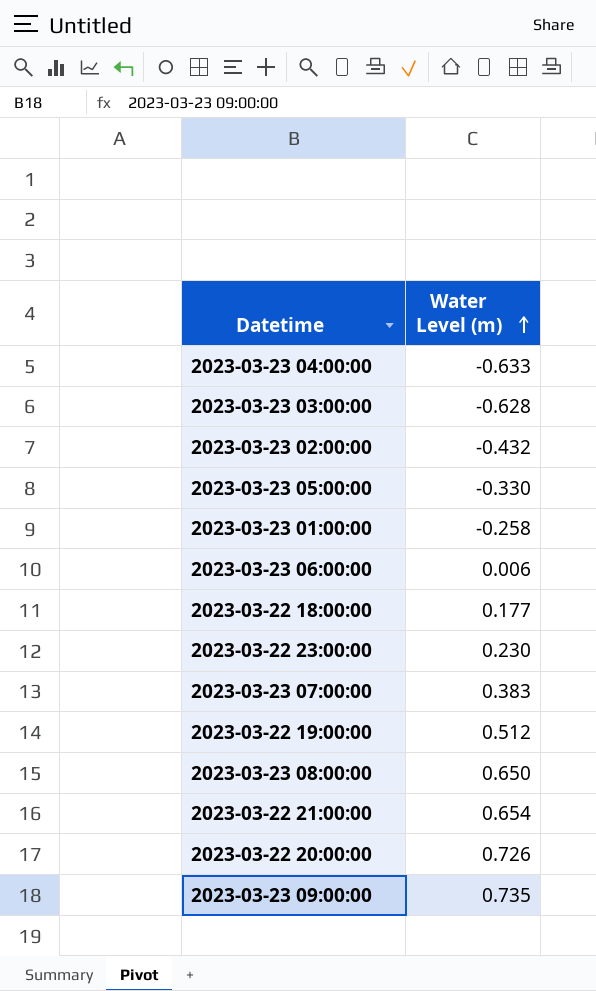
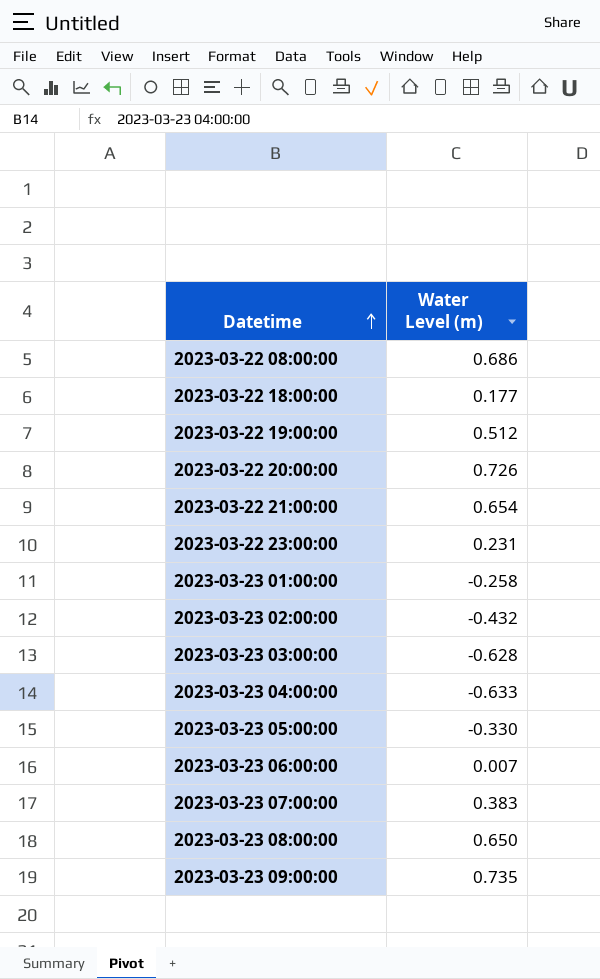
row order: Water Level (m) ascending -> Datetime ascending
row 2023-03-22 08:00:00: none -> 0.686
2023-03-22 23:00:00 | Water Level (m): 0.230 -> 0.231
2023-03-23 06:00:00 | Water Level (m): 0.006 -> 0.007

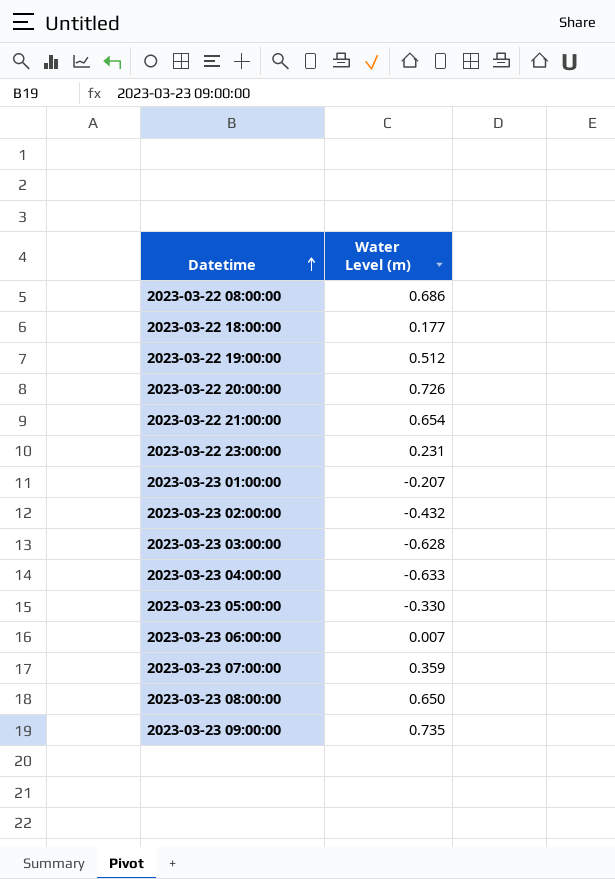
2023-03-23 01:00:00 | Water Level (m): -0.258 -> -0.207
2023-03-23 07:00:00 | Water Level (m): 0.383 -> 0.359

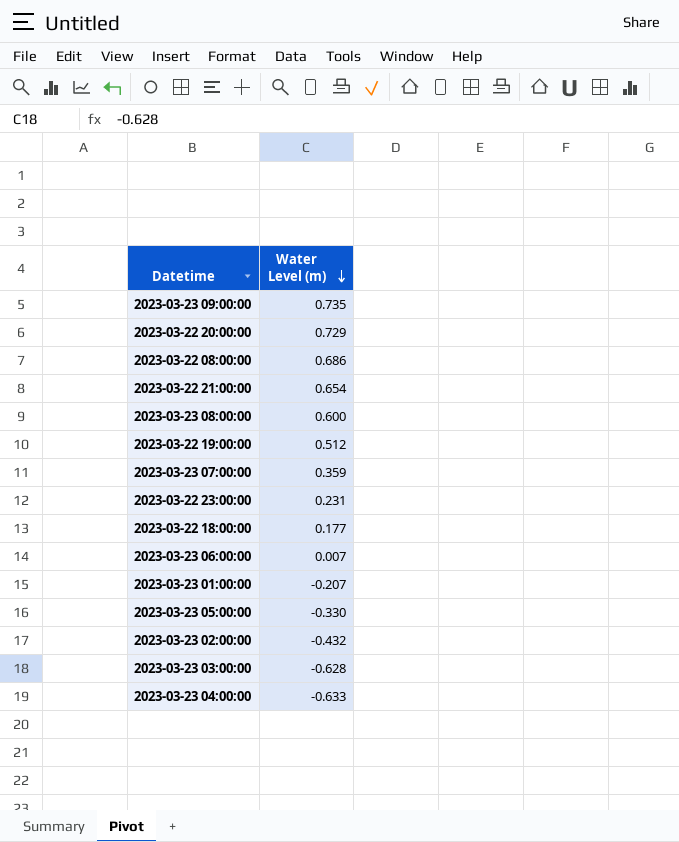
row order: Datetime ascending -> Water Level (m) descending
2023-03-22 20:00:00 | Water Level (m): 0.726 -> 0.729
2023-03-23 08:00:00 | Water Level (m): 0.650 -> 0.600

